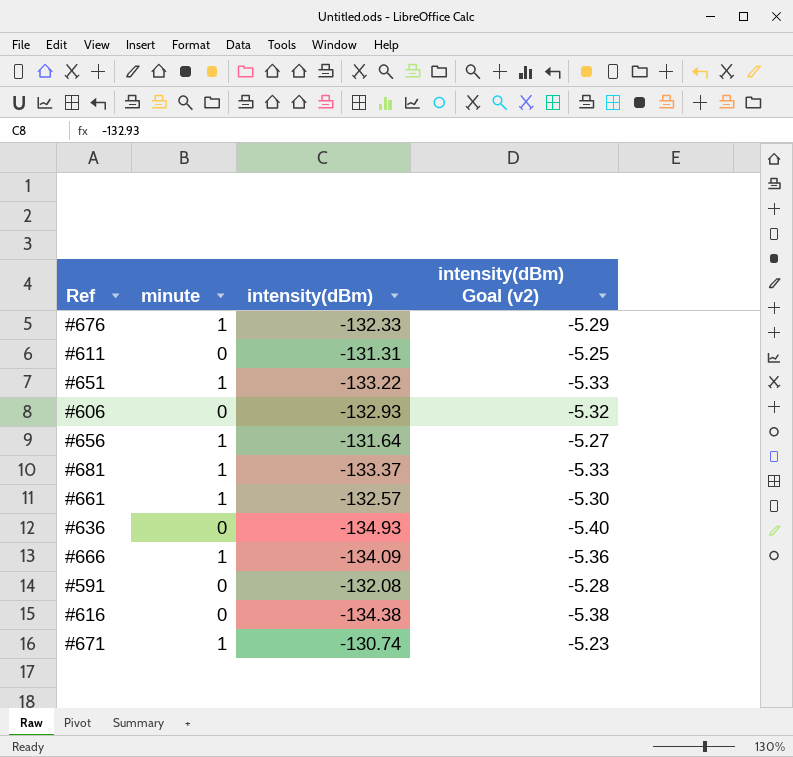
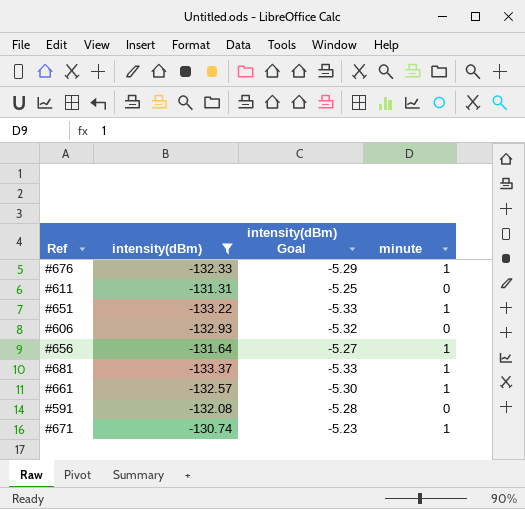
filter: none -> intensity(dBm) >= -133.37
column name: intensity(dBm) Goal (v2) -> intensity(dBm) Goal
column minute | position: 2 -> 4

